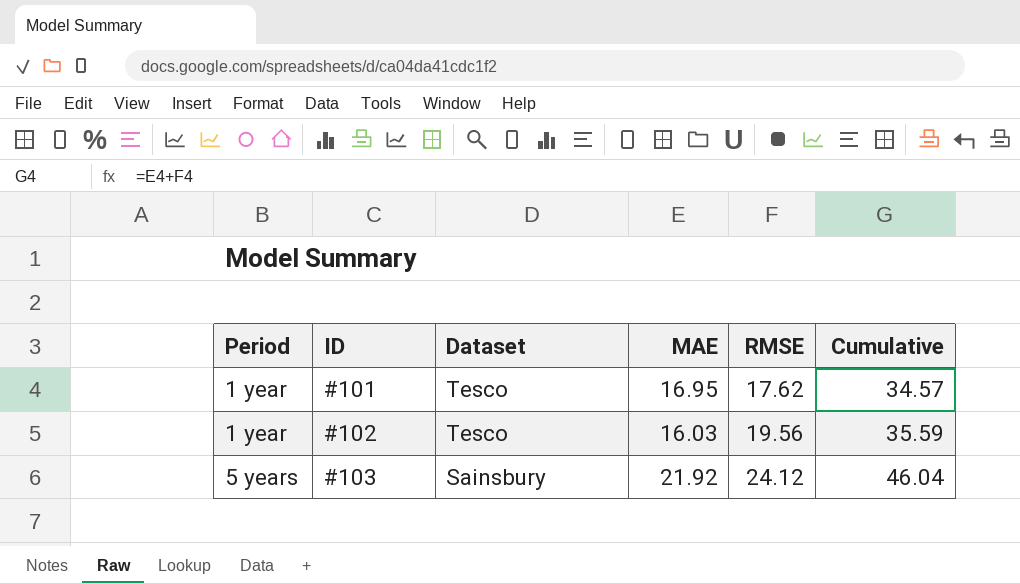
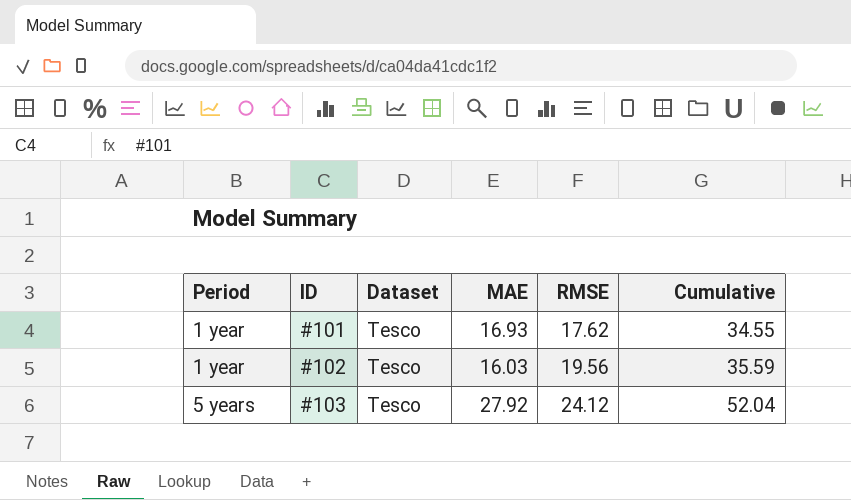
#101 | MAE: 16.95 -> 16.93
#101 | Cumulative: 34.57 -> 34.55
#103 | Dataset: Sainsbury -> Tesco
#103 | MAE: 21.92 -> 27.92
#103 | Cumulative: 46.04 -> 52.04

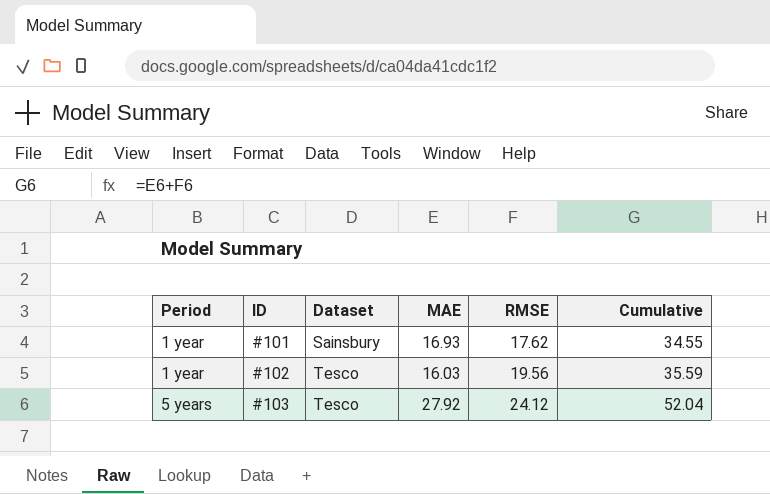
#101 | Dataset: Tesco -> Sainsbury

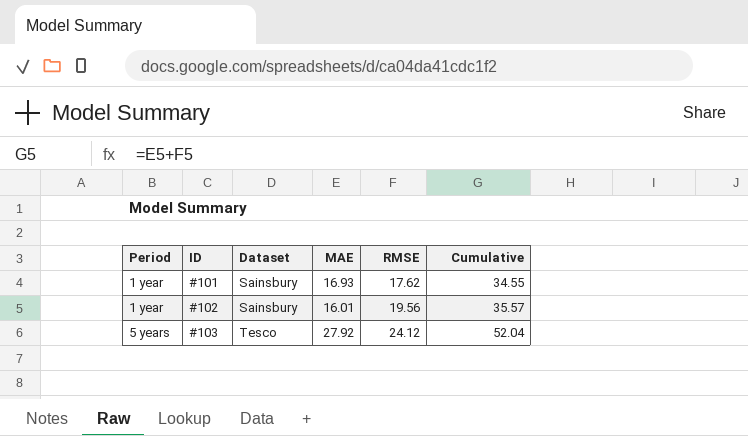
#102 | Dataset: Tesco -> Sainsbury
#102 | MAE: 16.03 -> 16.01
#102 | Cumulative: 35.59 -> 35.57

